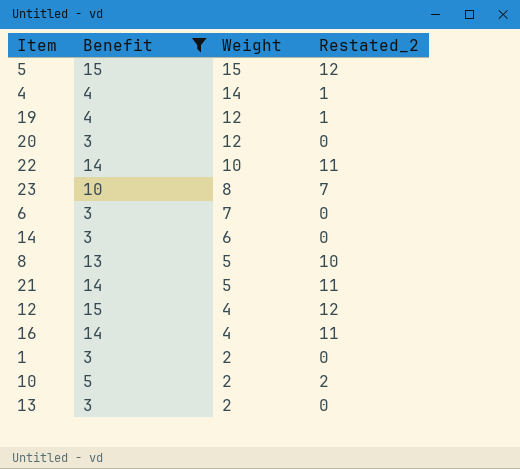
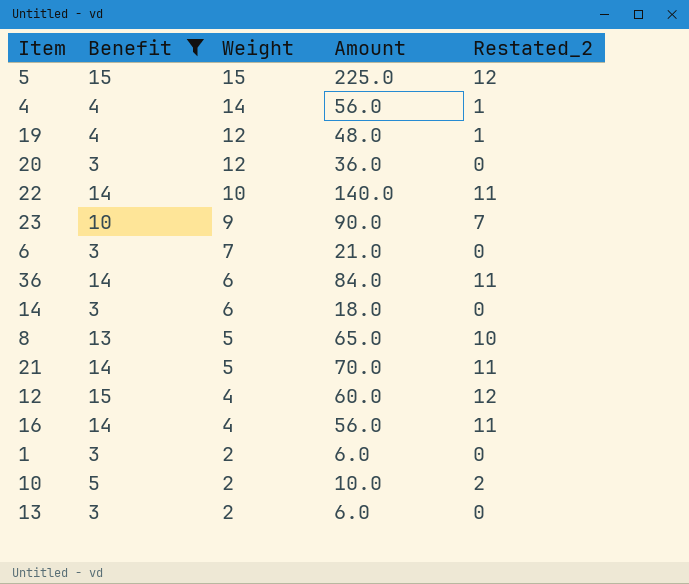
column Amount | formula: none -> [Benefit] * [Weight]
23 | Weight: 8 -> 9
row 36: none -> 14 | 6 | 84.0 | 11

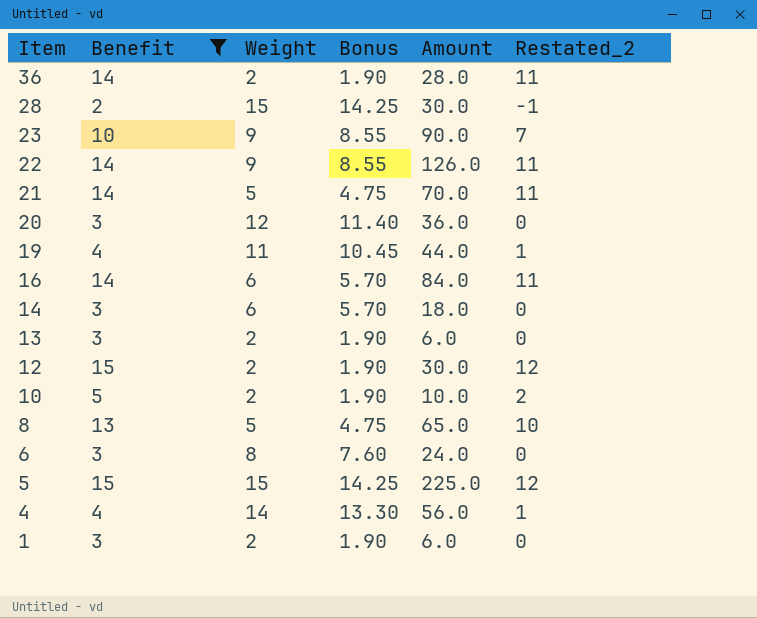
row order: Weight descending -> Item descending
column Bonus | formula: none -> [Weight] * 0.95
36 | Weight: 6 -> 2
36 | Amount: 84.0 -> 28.0
row 28: none -> 2 | 15 | 14.25 | 30.0 | -1
22 | Weight: 10 -> 9
22 | Amount: 140.0 -> 126.0
19 | Weight: 12 -> 11
19 | Amount: 48.0 -> 44.0
16 | Weight: 4 -> 6
16 | Amount: 56.0 -> 84.0
12 | Weight: 4 -> 2
12 | Amount: 60.0 -> 30.0
6 | Weight: 7 -> 8
6 | Amount: 21.0 -> 24.0

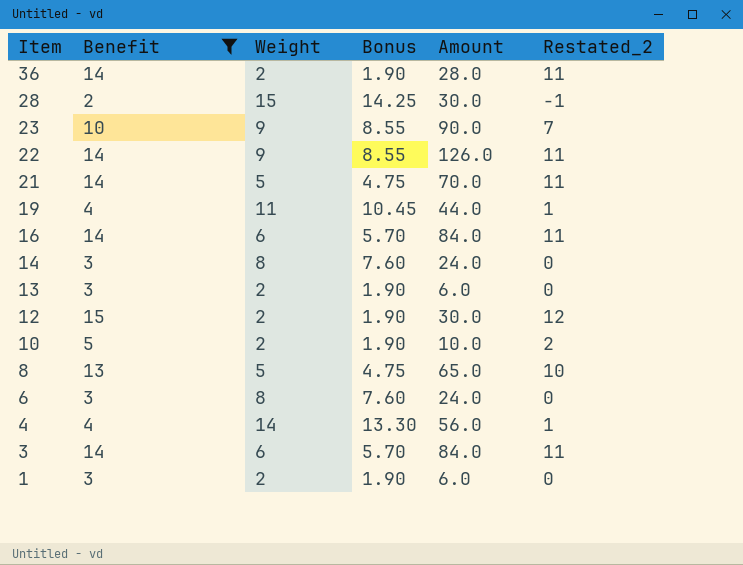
row 20: 3 | 12 | 11.40 | 36.0 | 0 -> none
row 5: 15 | 15 | 14.25 | 225.0 | 12 -> none
14 | Weight: 6 -> 8
14 | Bonus: 5.70 -> 7.60
14 | Amount: 18.0 -> 24.0
row 3: none -> 14 | 6 | 5.70 | 84.0 | 11

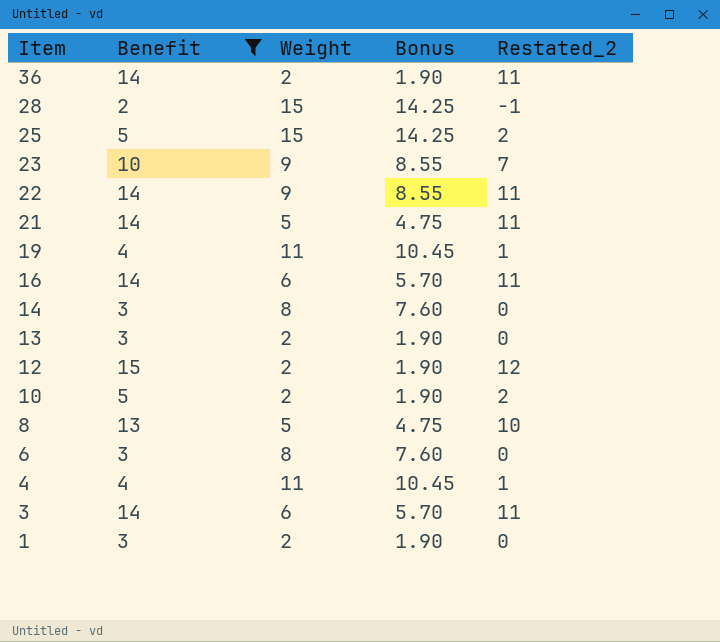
column Amount | formula: [Benefit] * [Weight] -> none
row 25: none -> 5 | 15 | 14.25 | 2
4 | Weight: 14 -> 11
4 | Bonus: 13.30 -> 10.45

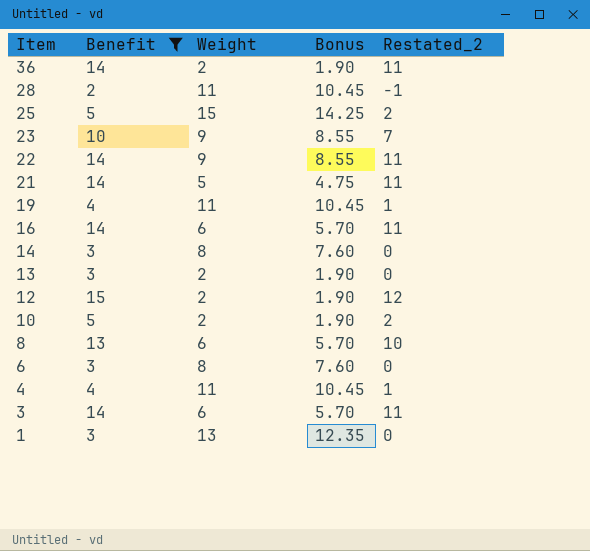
28 | Weight: 15 -> 11
28 | Bonus: 14.25 -> 10.45
8 | Weight: 5 -> 6
8 | Bonus: 4.75 -> 5.70
1 | Weight: 2 -> 13
1 | Bonus: 1.90 -> 12.35

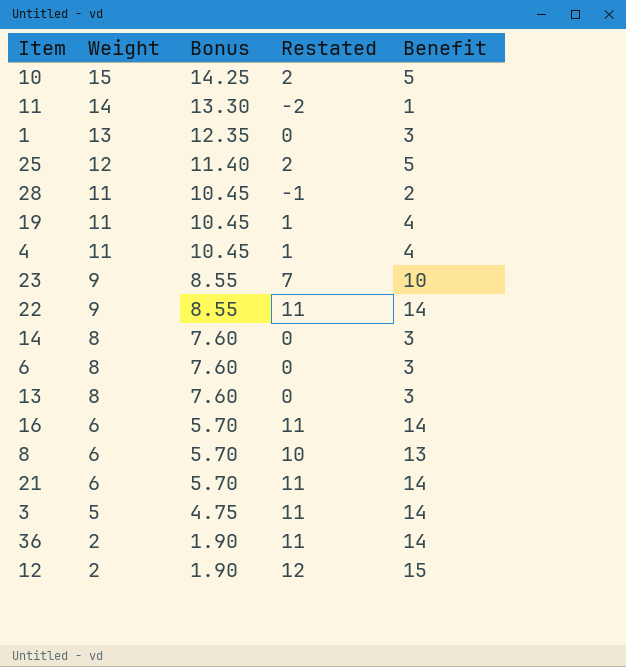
filter: Benefit != 1 -> none
row order: Item descending -> Weight descending
column name: Restated_2 -> Restated
column Benefit | position: 2 -> 5
10 | Weight: 2 -> 15
10 | Bonus: 1.90 -> 14.25
25 | Weight: 15 -> 12
25 | Bonus: 14.25 -> 11.40
13 | Weight: 2 -> 8
13 | Bonus: 1.90 -> 7.60
21 | Weight: 5 -> 6
21 | Bonus: 4.75 -> 5.70
3 | Weight: 6 -> 5
3 | Bonus: 5.70 -> 4.75

